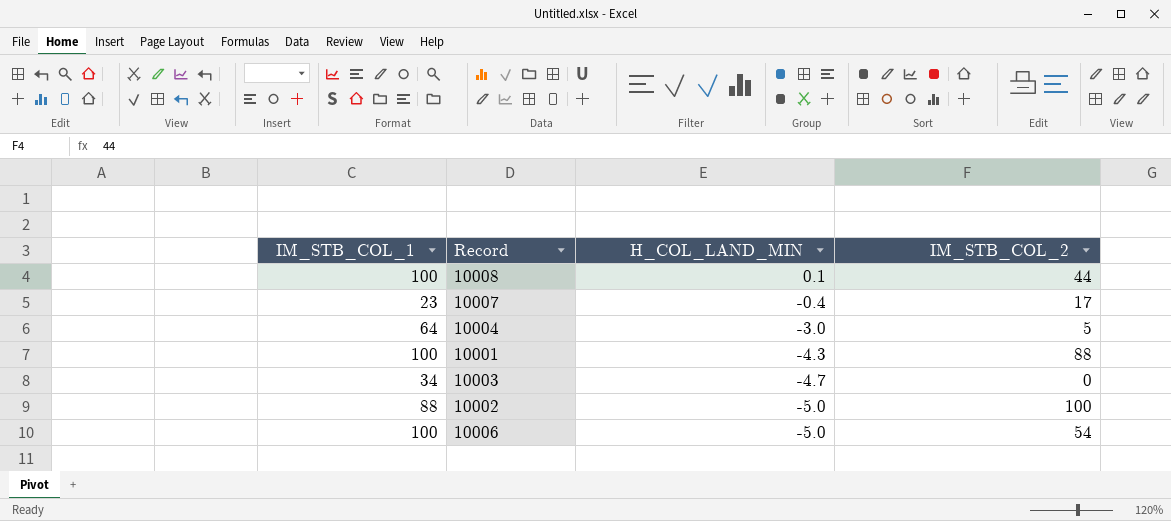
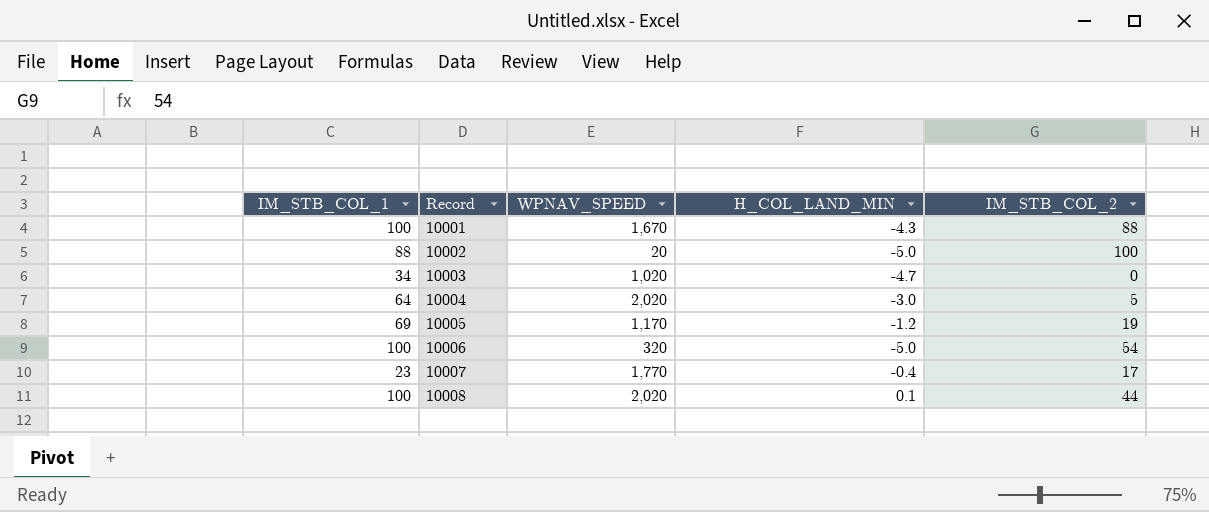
row order: H_COL_LAND_MIN descending -> Record ascending
column WPNAV_SPEED | position: none -> 3
row 10005: none -> 69 | 1,170 | -1.2 | 19

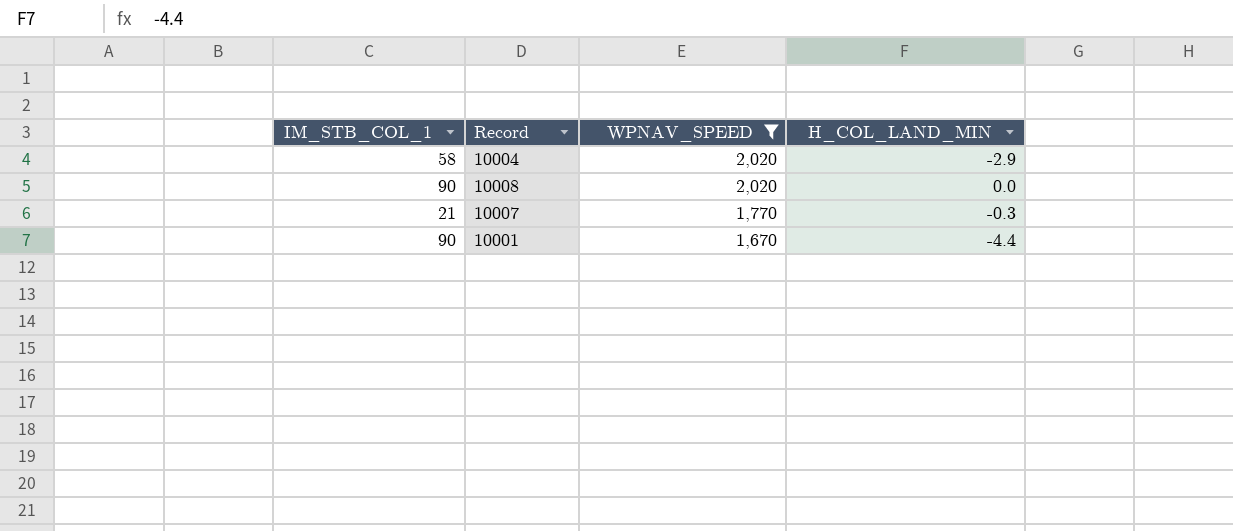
filter: none -> WPNAV_SPEED >= 1,670
row order: Record ascending -> WPNAV_SPEED descending
column IM_STB_COL_2 | position: 5 -> none
10004 | IM_STB_COL_1: 64 -> 58
10004 | H_COL_LAND_MIN: -3.0 -> -2.9
10008 | IM_STB_COL_1: 100 -> 90
10008 | H_COL_LAND_MIN: 0.1 -> 0.0
10007 | IM_STB_COL_1: 23 -> 21
10007 | H_COL_LAND_MIN: -0.4 -> -0.3
10001 | IM_STB_COL_1: 100 -> 90
10001 | H_COL_LAND_MIN: -4.3 -> -4.4

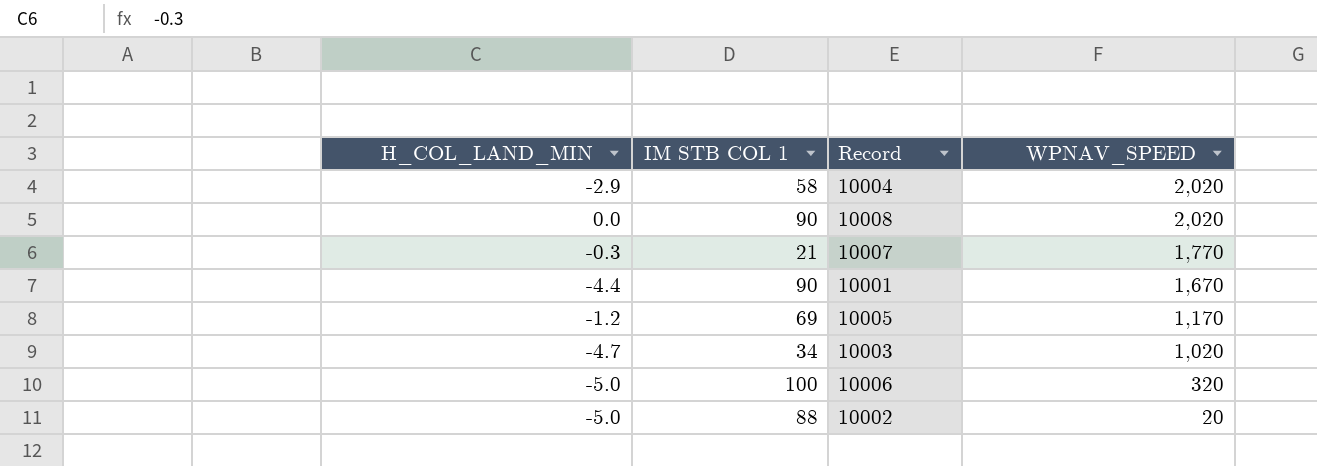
filter: WPNAV_SPEED >= 1,670 -> none
column H_COL_LAND_MIN | position: 4 -> 1
column name: IM_STB_COL_1 -> IM STB COL 1

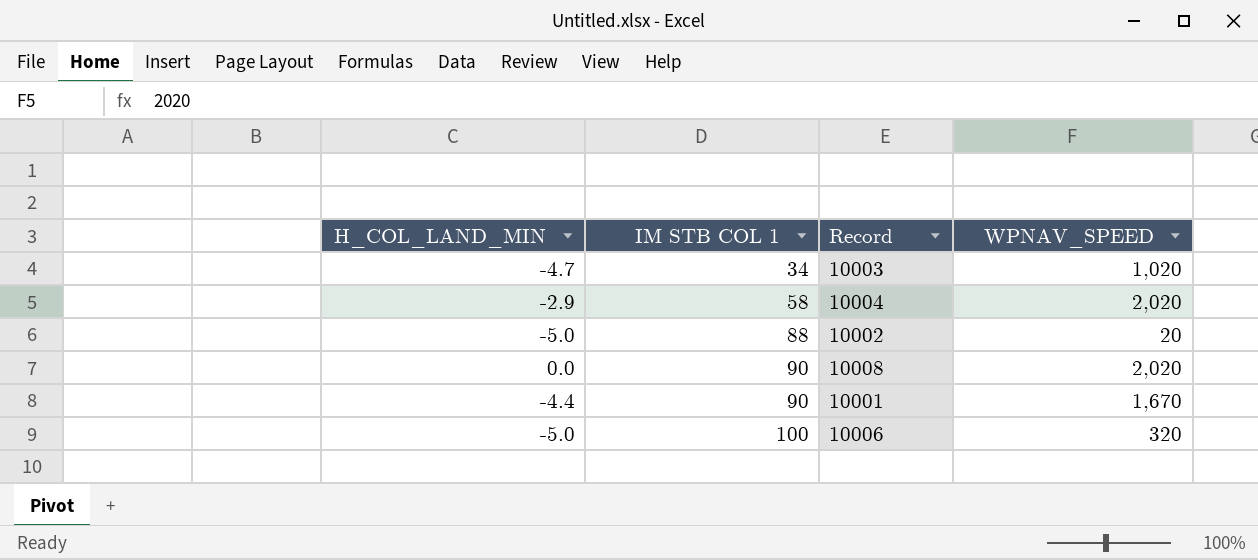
row order: WPNAV_SPEED descending -> IM STB COL 1 ascending
row 10007: -0.3 | 21 | 1,770 -> none
row 10005: -1.2 | 69 | 1,170 -> none

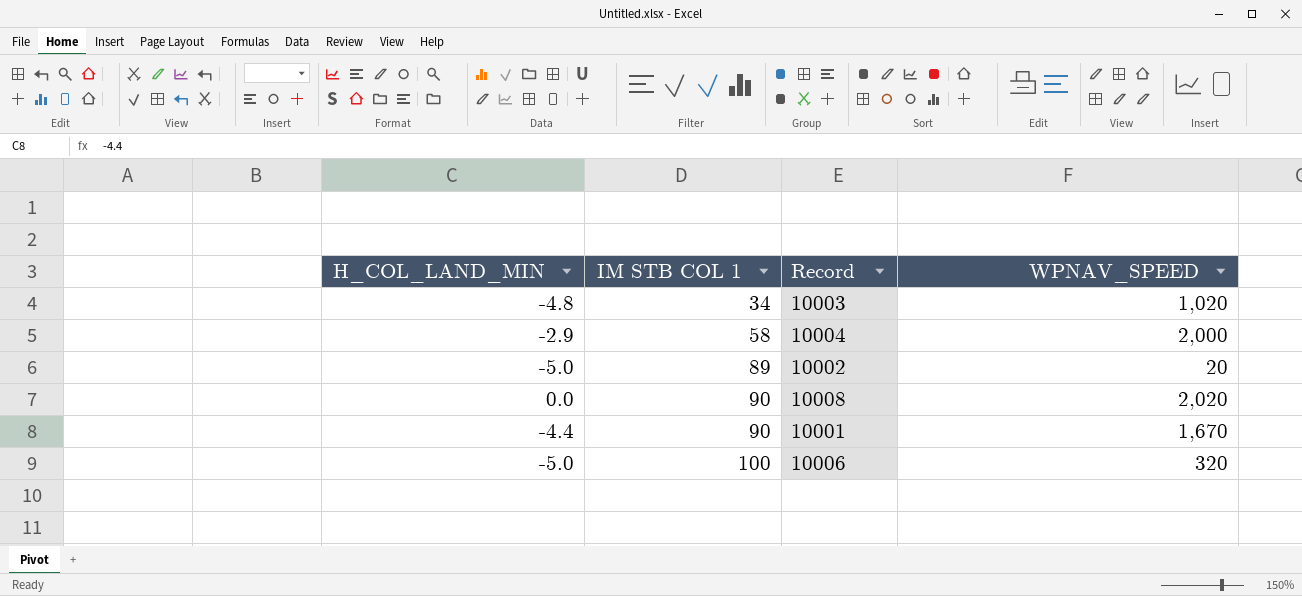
10003 | H_COL_LAND_MIN: -4.7 -> -4.8
10004 | WPNAV_SPEED: 2,020 -> 2,000
10002 | IM STB COL 1: 88 -> 89

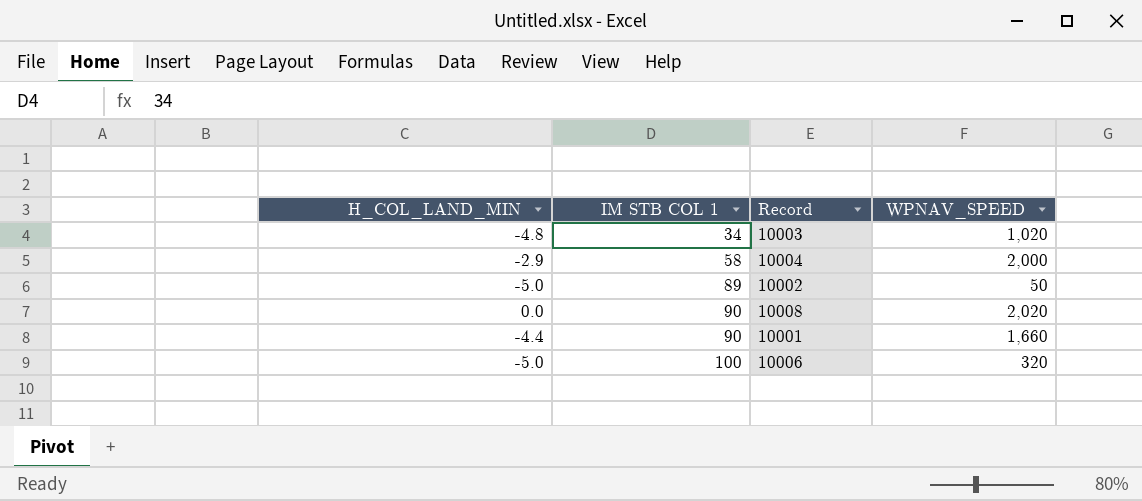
10002 | WPNAV_SPEED: 20 -> 50
10001 | WPNAV_SPEED: 1,670 -> 1,660

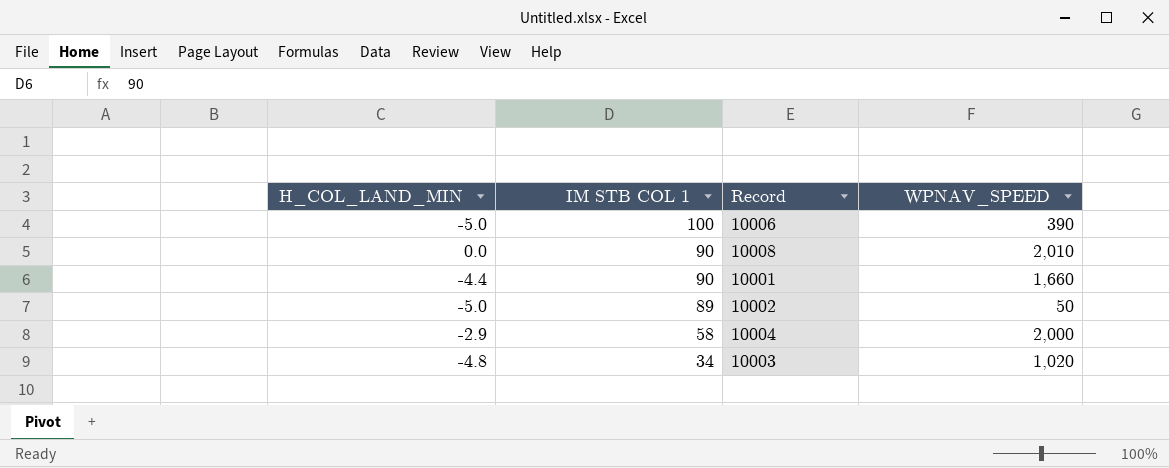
row order: IM STB COL 1 ascending -> IM STB COL 1 descending
10006 | WPNAV_SPEED: 320 -> 390
10008 | WPNAV_SPEED: 2,020 -> 2,010

